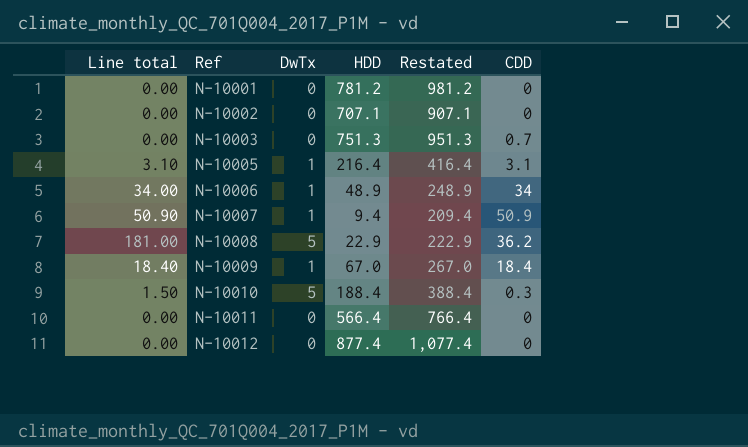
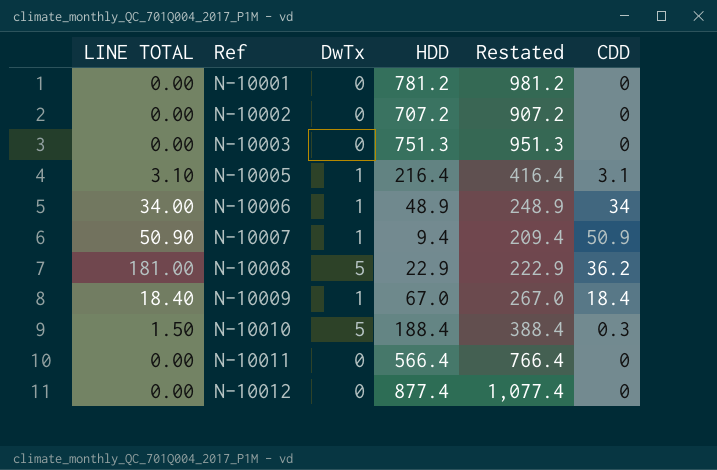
column name: Line total -> LINE TOTAL
N-10002 | HDD: 707.1 -> 707.2
N-10002 | Restated: 907.1 -> 907.2
N-10003 | CDD: 0.7 -> 0

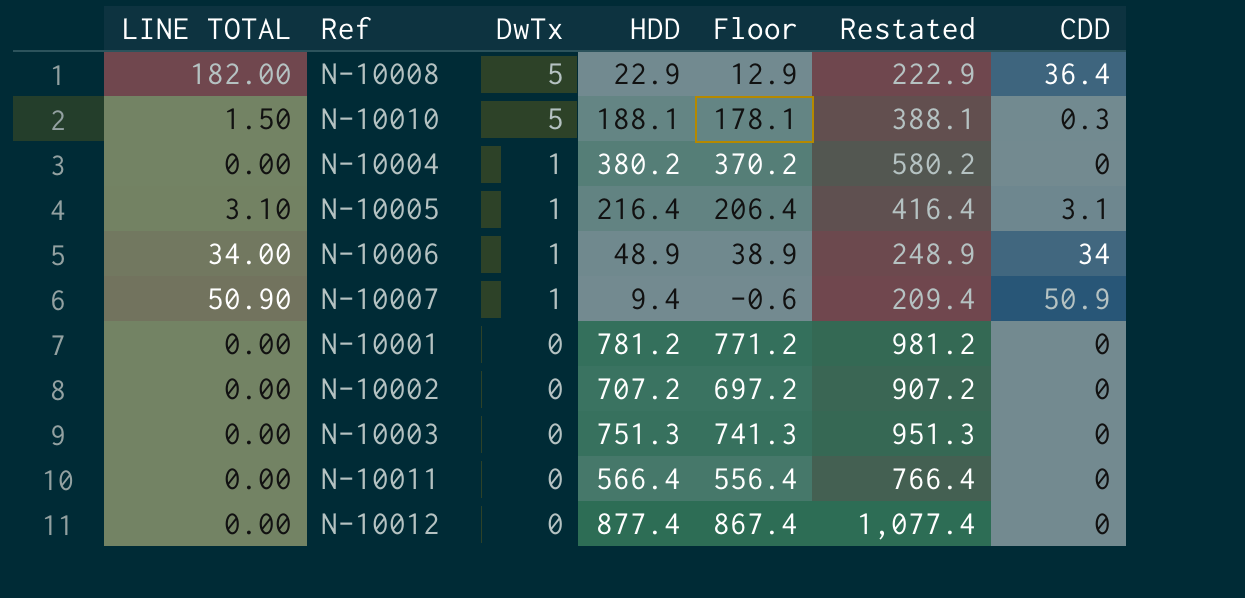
row order: Ref ascending -> DwTx descending
column Floor | formula: none -> [HDD] - 10
row N-10009: 18.40 | 1 | 67.0 | 267.0 | 18.4 -> none
N-10008 | LINE TOTAL: 181.00 -> 182.00
N-10008 | CDD: 36.2 -> 36.4
N-10010 | HDD: 188.4 -> 188.1
N-10010 | Restated: 388.4 -> 388.1
row N-10004: none -> 0.00 | 1 | 380.2 | 370.2 | 580.2 | 0

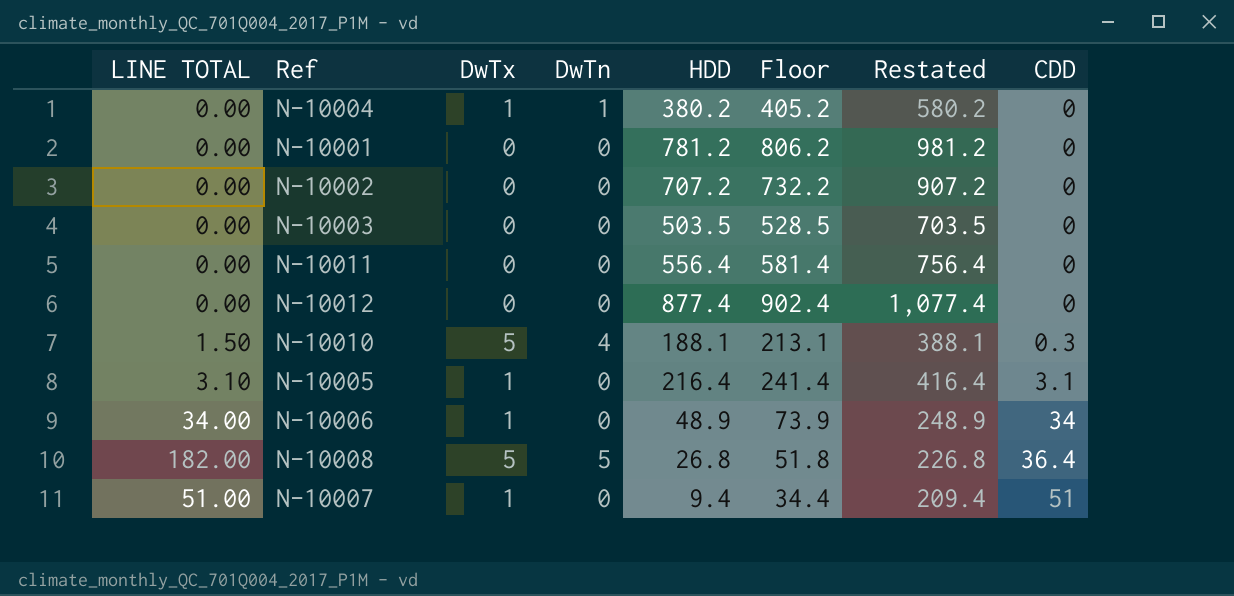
row order: DwTx descending -> CDD ascending
column DwTn | position: none -> 4
column Floor | formula: [HDD] - 10 -> [HDD] + 25
N-10003 | HDD: 751.3 -> 503.5
N-10003 | Restated: 951.3 -> 703.5
N-10011 | HDD: 566.4 -> 556.4
N-10011 | Restated: 766.4 -> 756.4
N-10008 | HDD: 22.9 -> 26.8
N-10008 | Restated: 222.9 -> 226.8
N-10007 | LINE TOTAL: 50.90 -> 51.00
N-10007 | CDD: 50.9 -> 51

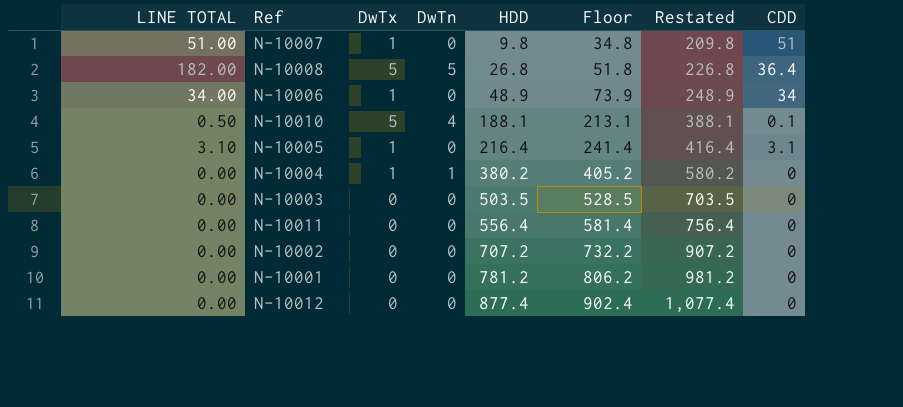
row order: CDD ascending -> HDD ascending
N-10007 | HDD: 9.4 -> 9.8
N-10007 | Floor: 34.4 -> 34.8
N-10007 | Restated: 209.4 -> 209.8
N-10010 | LINE TOTAL: 1.50 -> 0.50
N-10010 | CDD: 0.3 -> 0.1

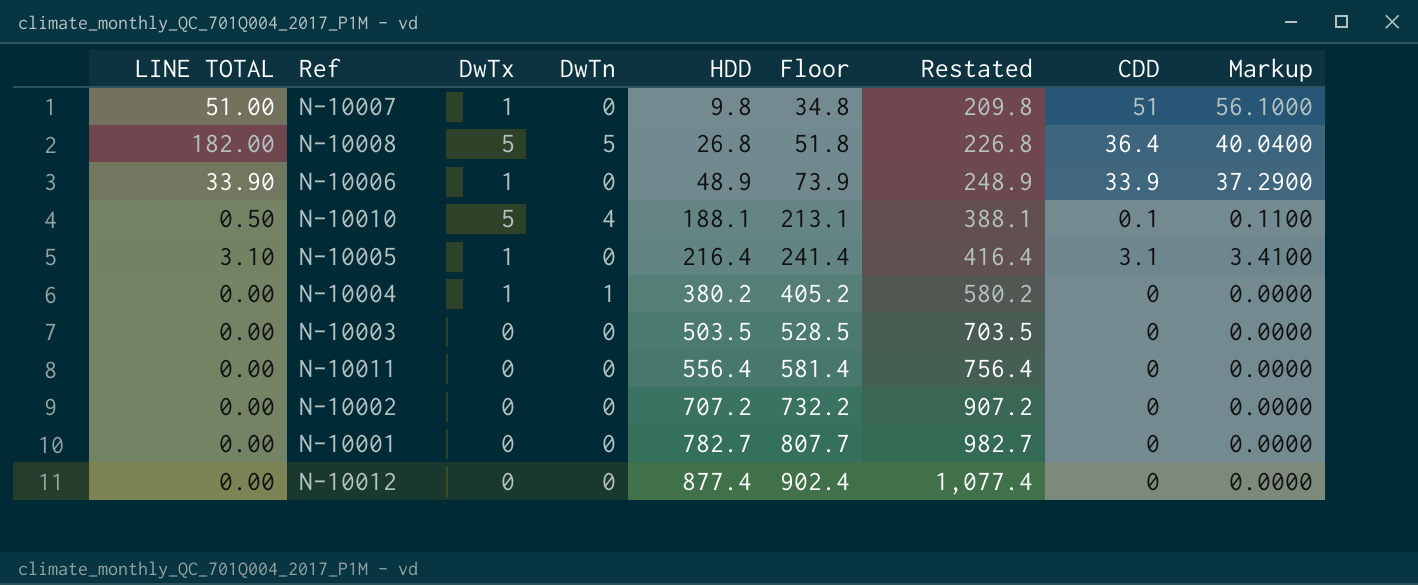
column Markup | formula: none -> [CDD] * 1.1
N-10006 | LINE TOTAL: 34.00 -> 33.90
N-10006 | CDD: 34 -> 33.9
N-10001 | HDD: 781.2 -> 782.7
N-10001 | Floor: 806.2 -> 807.7
N-10001 | Restated: 981.2 -> 982.7

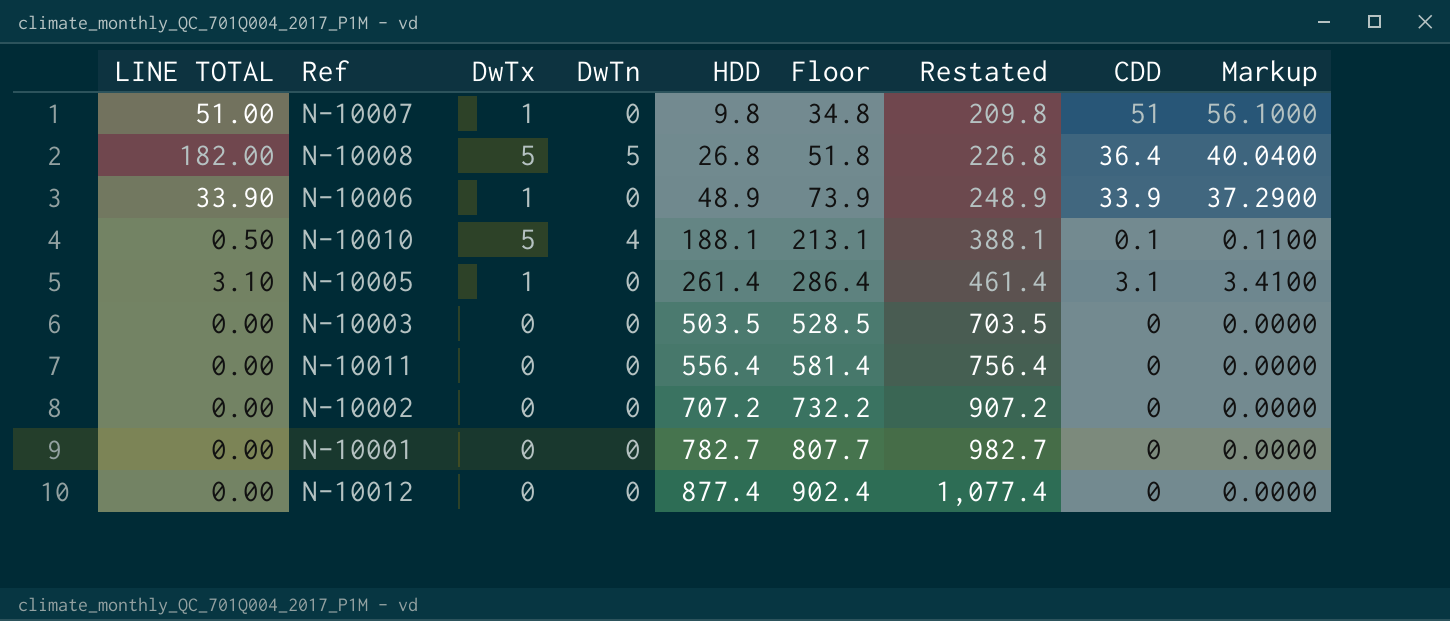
row N-10004: 0.00 | 1 | 1 | 380.2 | 405.2 | 580.2 | 0 | 0.0000 -> none
N-10005 | HDD: 216.4 -> 261.4
N-10005 | Floor: 241.4 -> 286.4
N-10005 | Restated: 416.4 -> 461.4

